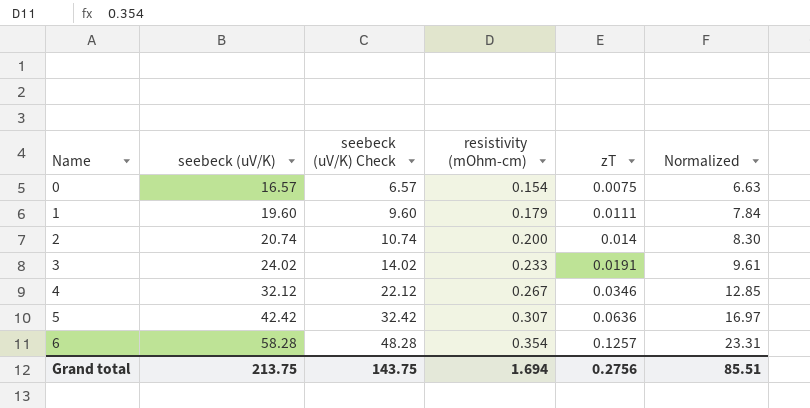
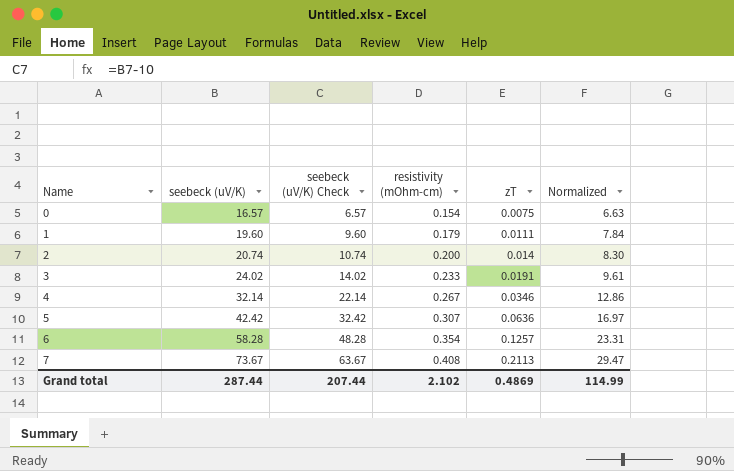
4 | seebeck (uV/K): 32.12 -> 32.14
4 | seebeck (uV/K) Check: 22.12 -> 22.14
4 | Normalized: 12.85 -> 12.86
row 7: none -> 73.67 | 63.67 | 0.408 | 0.2113 | 29.47
Grand total | seebeck (uV/K): 213.75 -> 287.44
Grand total | seebeck (uV/K) Check: 143.75 -> 207.44
Grand total | resistivity (mOhm-cm): 1.694 -> 2.102
Grand total | zT: 0.2756 -> 0.4869
Grand total | Normalized: 85.51 -> 114.99

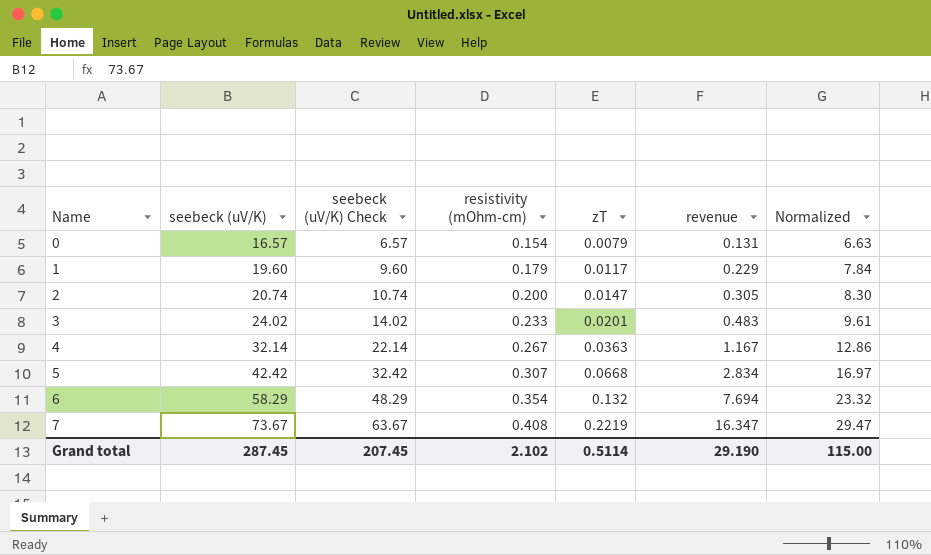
column revenue | formula: none -> [seebeck (uV/K)] * [zT]
0 | zT: 0.0075 -> 0.0079
1 | zT: 0.0111 -> 0.0117
2 | zT: 0.014 -> 0.0147
3 | zT: 0.0191 -> 0.0201
4 | zT: 0.0346 -> 0.0363
5 | zT: 0.0636 -> 0.0668
6 | seebeck (uV/K): 58.28 -> 58.29
6 | seebeck (uV/K) Check: 48.28 -> 48.29
6 | zT: 0.1257 -> 0.132
6 | Normalized: 23.31 -> 23.32
7 | zT: 0.2113 -> 0.2219
Grand total | seebeck (uV/K): 287.44 -> 287.45
Grand total | seebeck (uV/K) Check: 207.44 -> 207.45
Grand total | zT: 0.4869 -> 0.5114
Grand total | Normalized: 114.99 -> 115.00

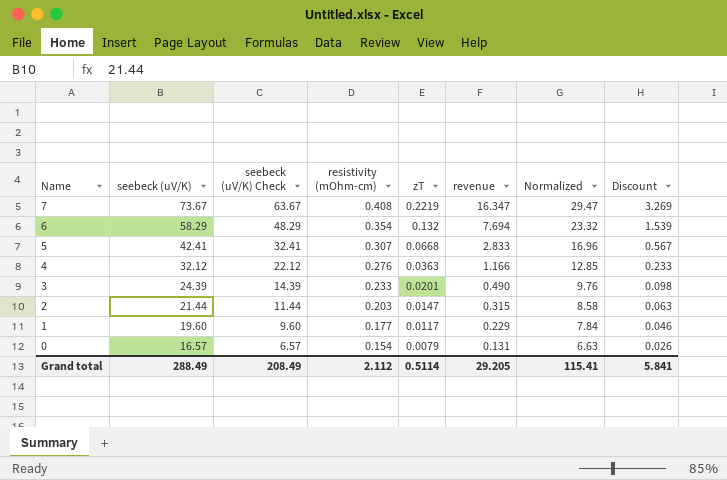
row order: Name ascending -> Name descending
column Discount | formula: none -> [revenue] * 0.2
5 | seebeck (uV/K): 42.42 -> 42.41
5 | seebeck (uV/K) Check: 32.42 -> 32.41
5 | revenue: 2.834 -> 2.833
5 | Normalized: 16.97 -> 16.96
4 | seebeck (uV/K): 32.14 -> 32.12
4 | seebeck (uV/K) Check: 22.14 -> 22.12
4 | resistivity (mOhm-cm): 0.267 -> 0.276
4 | revenue: 1.167 -> 1.166
4 | Normalized: 12.86 -> 12.85
3 | seebeck (uV/K): 24.02 -> 24.39
3 | seebeck (uV/K) Check: 14.02 -> 14.39
3 | revenue: 0.483 -> 0.490
3 | Normalized: 9.61 -> 9.76
2 | seebeck (uV/K): 20.74 -> 21.44
2 | seebeck (uV/K) Check: 10.74 -> 11.44
2 | resistivity (mOhm-cm): 0.200 -> 0.203
2 | revenue: 0.305 -> 0.315
2 | Normalized: 8.30 -> 8.58
1 | resistivity (mOhm-cm): 0.179 -> 0.177
Grand total | seebeck (uV/K): 287.45 -> 288.49
Grand total | seebeck (uV/K) Check: 207.45 -> 208.49
Grand total | resistivity (mOhm-cm): 2.102 -> 2.112
Grand total | revenue: 29.190 -> 29.205
Grand total | Normalized: 115.00 -> 115.41

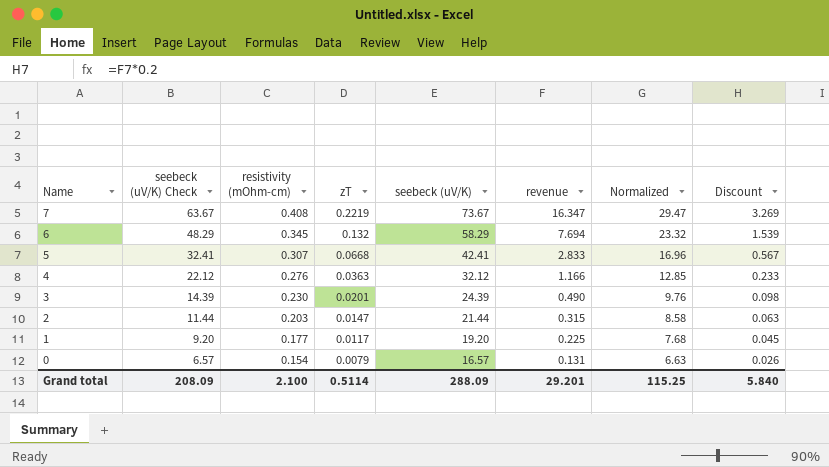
column seebeck (uV/K) | position: 2 -> 5
6 | resistivity (mOhm-cm): 0.354 -> 0.345
3 | resistivity (mOhm-cm): 0.233 -> 0.230
1 | seebeck (uV/K) Check: 9.60 -> 9.20
1 | seebeck (uV/K): 19.60 -> 19.20
1 | revenue: 0.229 -> 0.225
1 | Normalized: 7.84 -> 7.68
1 | Discount: 0.046 -> 0.045
Grand total | seebeck (uV/K) Check: 208.49 -> 208.09
Grand total | resistivity (mOhm-cm): 2.112 -> 2.100
Grand total | seebeck (uV/K): 288.49 -> 288.09
Grand total | revenue: 29.205 -> 29.201
Grand total | Normalized: 115.41 -> 115.25
Grand total | Discount: 5.841 -> 5.840

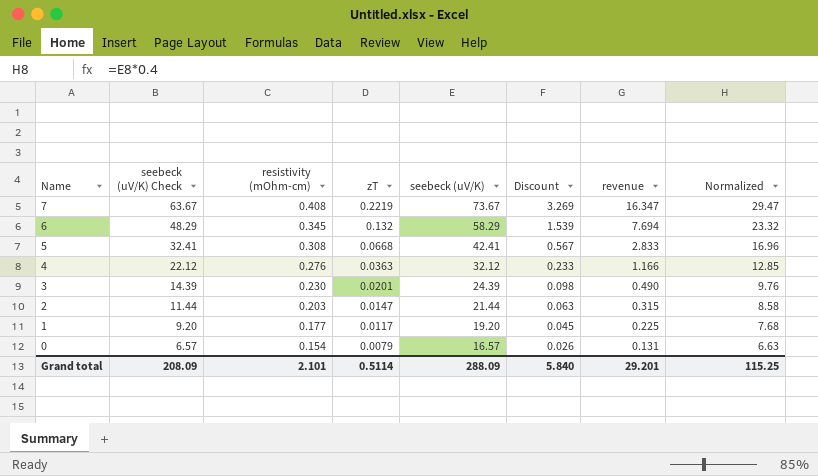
column Discount | position: 8 -> 6
5 | resistivity (mOhm-cm): 0.307 -> 0.308
Grand total | resistivity (mOhm-cm): 2.100 -> 2.101

